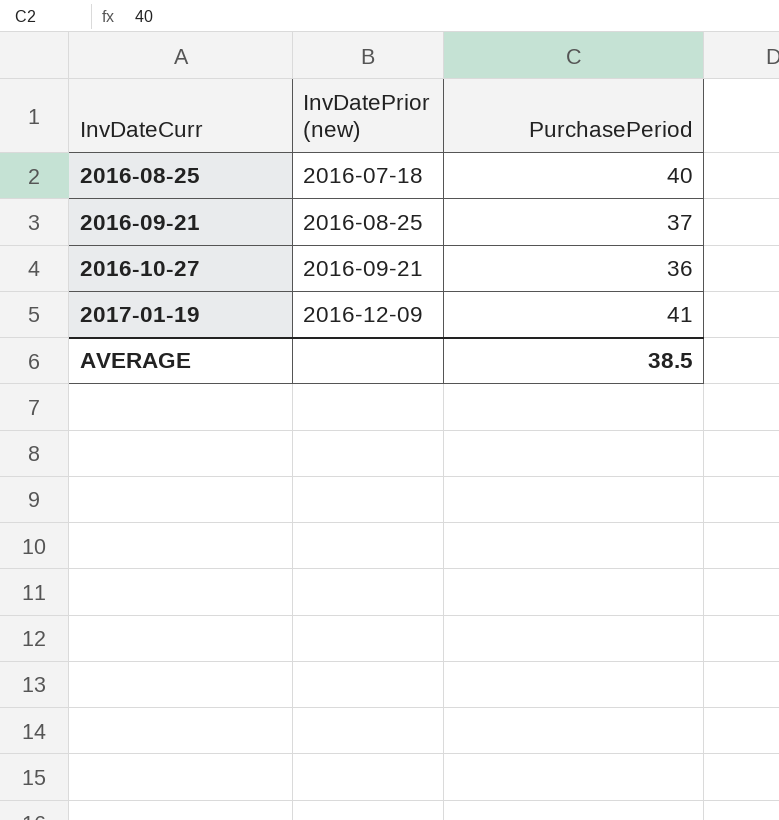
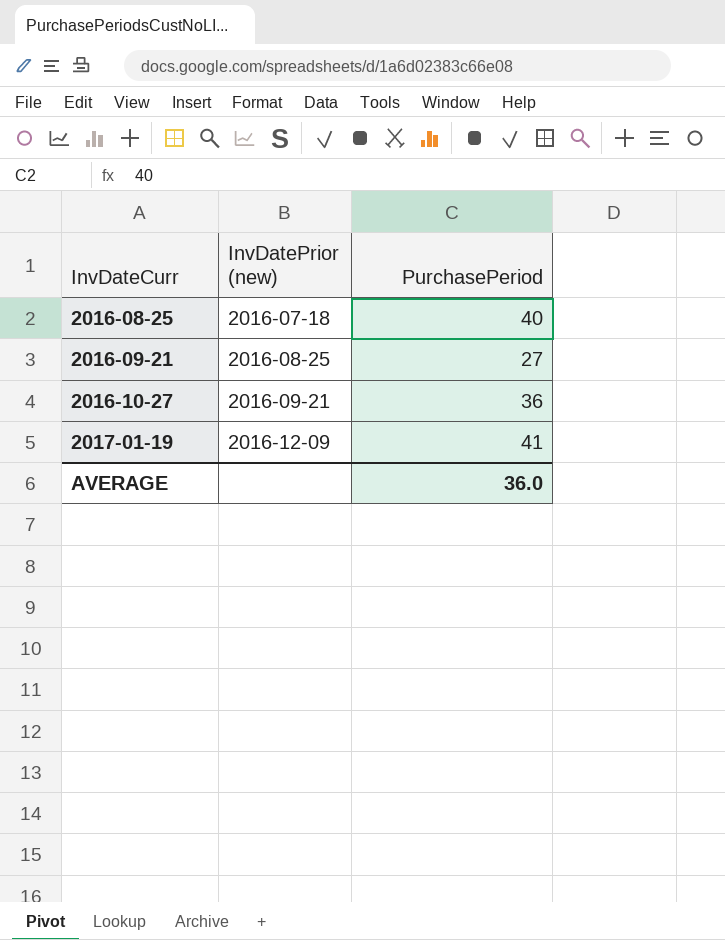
2016-09-21 | PurchasePeriod: 37 -> 27
AVERAGE | PurchasePeriod: 38.5 -> 36.0

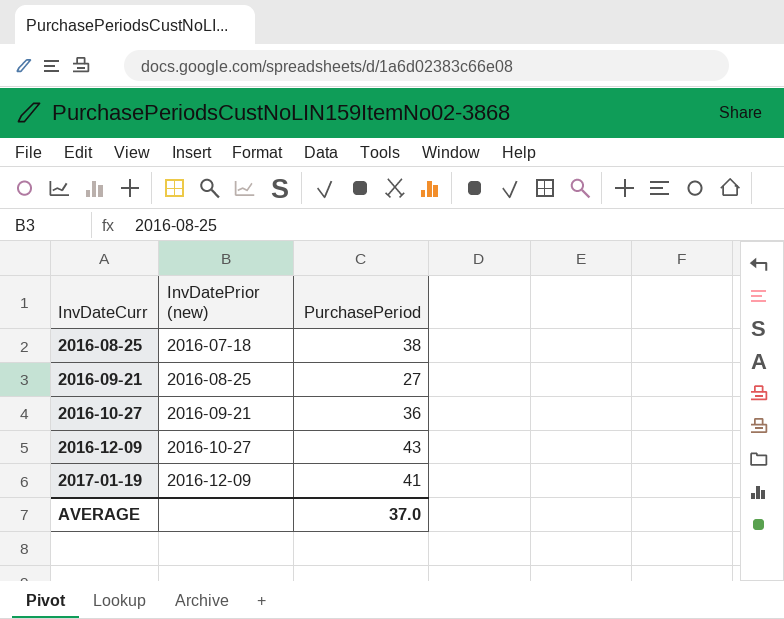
2016-08-25 | PurchasePeriod: 40 -> 38
row 2016-12-09: none -> 2016-10-27 | 43
AVERAGE | PurchasePeriod: 36.0 -> 37.0

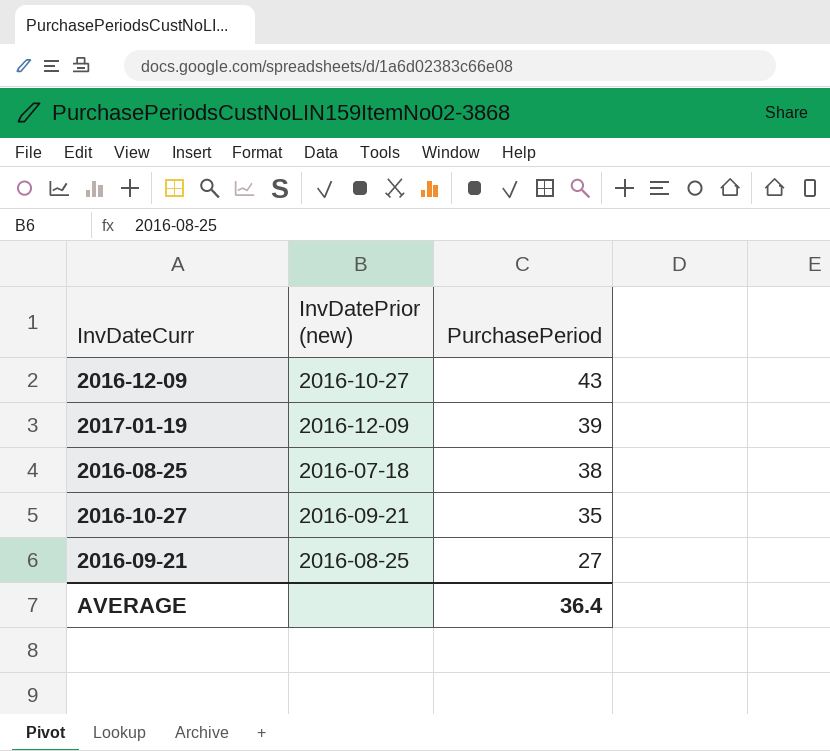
row order: InvDateCurr ascending -> PurchasePeriod descending
2017-01-19 | PurchasePeriod: 41 -> 39
2016-10-27 | PurchasePeriod: 36 -> 35
AVERAGE | PurchasePeriod: 37.0 -> 36.4

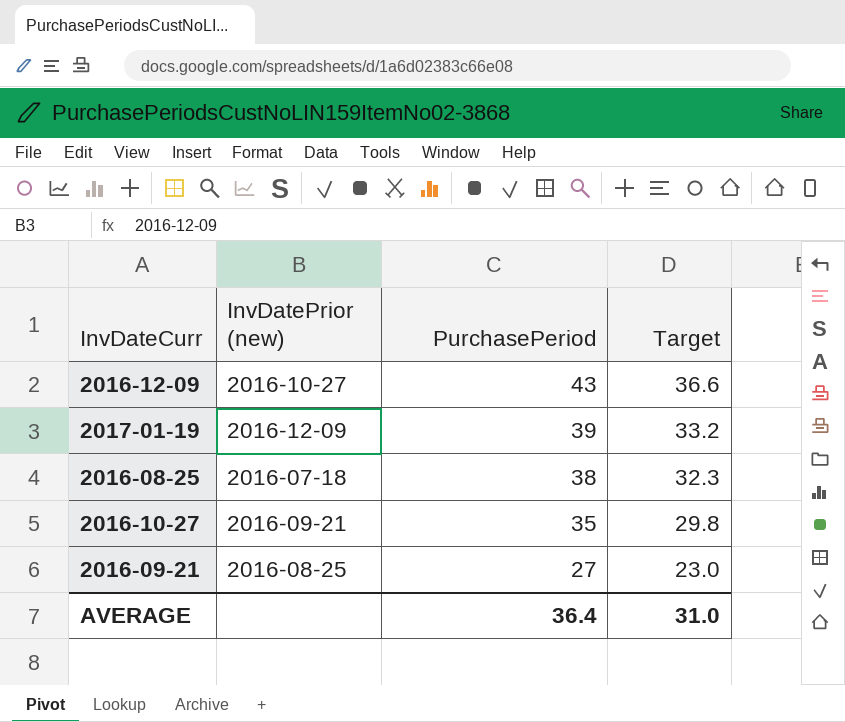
column Target | formula: none -> [PurchasePeriod] * 0.85

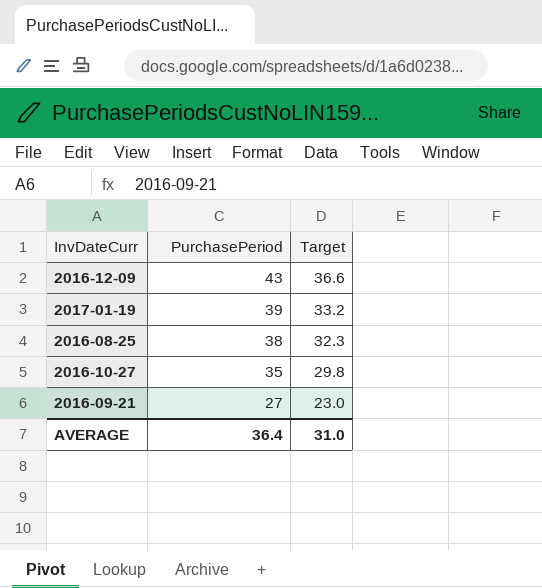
column InvDatePrior (new) | position: 2 -> none

